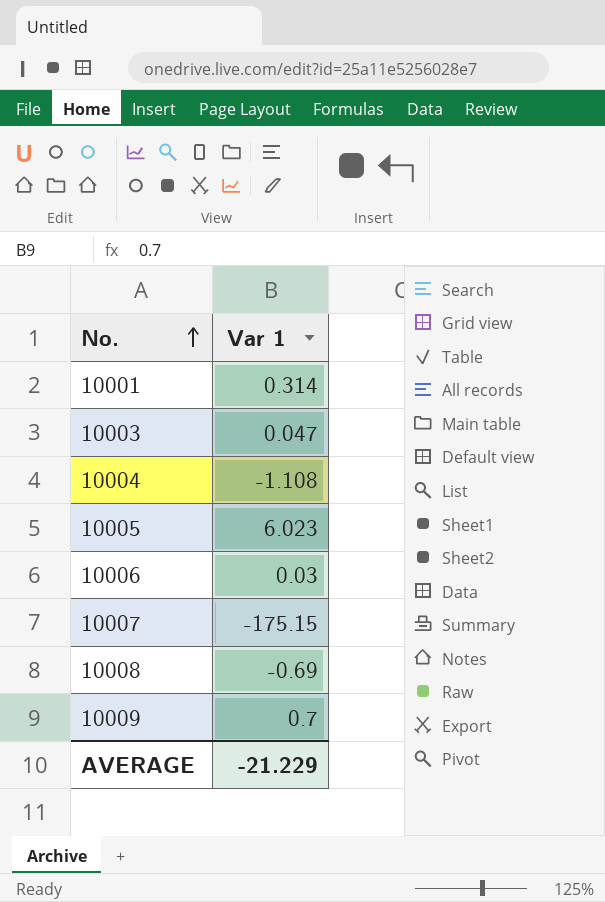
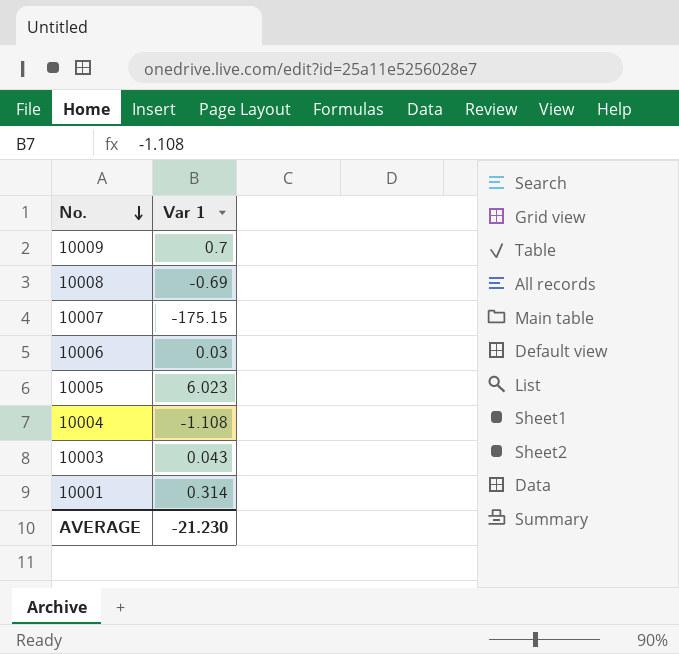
row order: No. ascending -> No. descending
10003 | Var 1: 0.047 -> 0.043
AVERAGE | Var 1: -21.229 -> -21.230

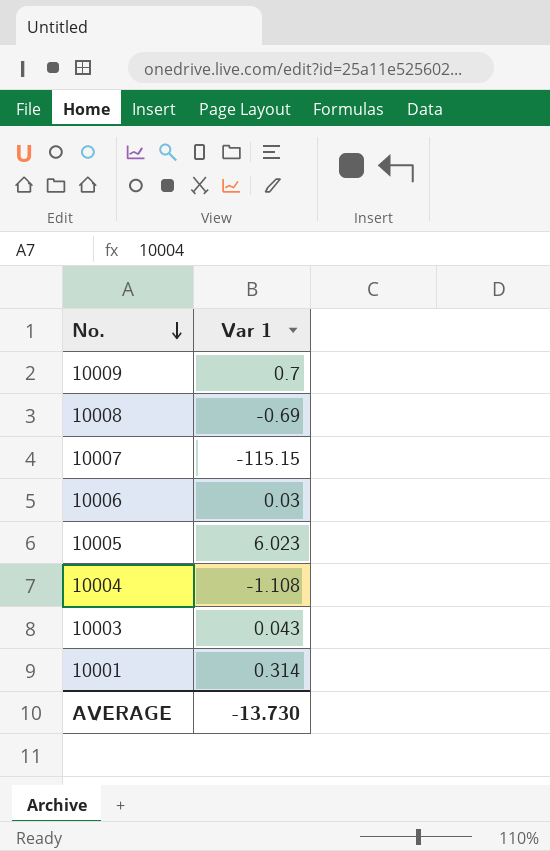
10007 | Var 1: -175.15 -> -115.15
AVERAGE | Var 1: -21.230 -> -13.730

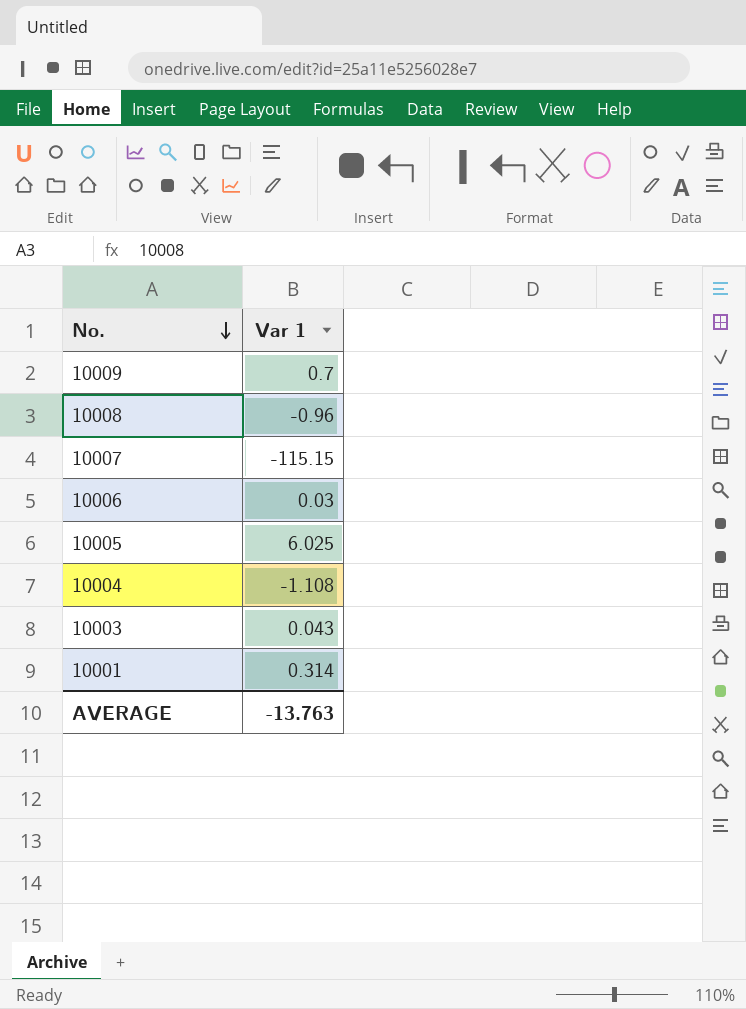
10008 | Var 1: -0.69 -> -0.96
10005 | Var 1: 6.023 -> 6.025
AVERAGE | Var 1: -13.730 -> -13.763

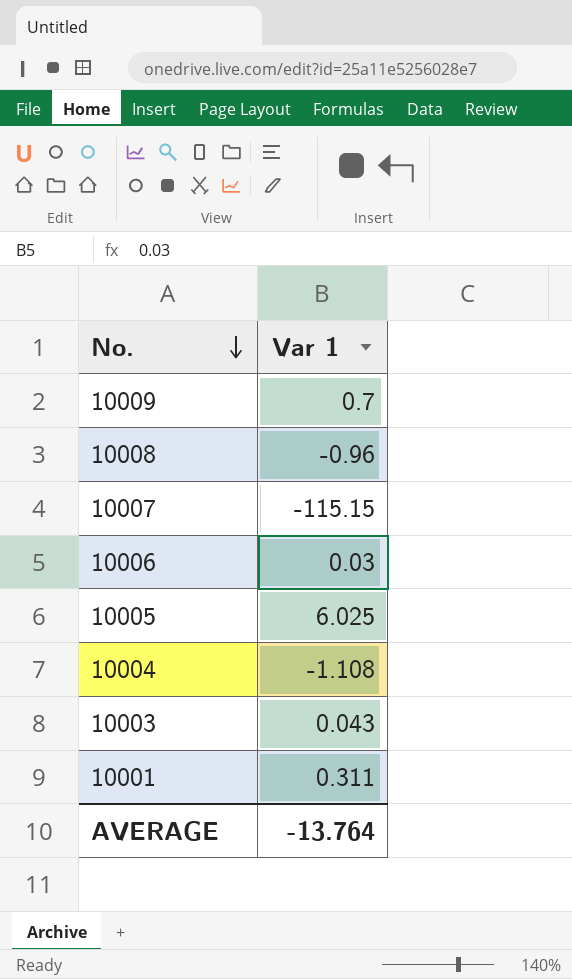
10001 | Var 1: 0.314 -> 0.311
AVERAGE | Var 1: -13.763 -> -13.764

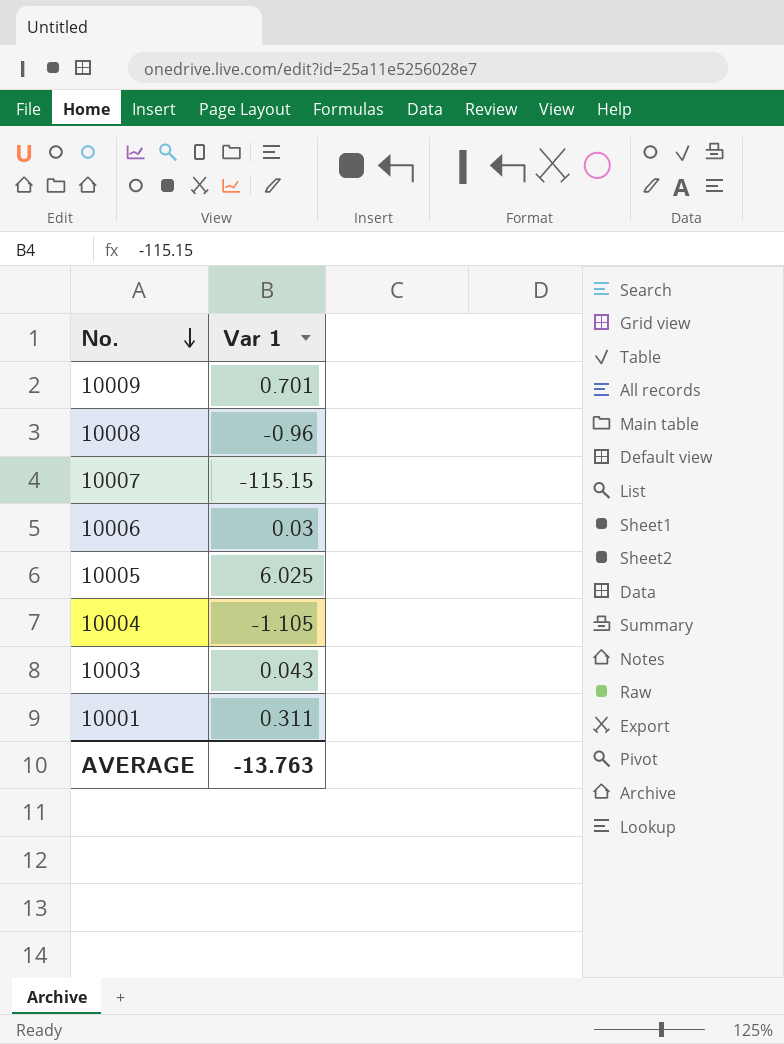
10009 | Var 1: 0.7 -> 0.701
10004 | Var 1: -1.108 -> -1.105
AVERAGE | Var 1: -13.764 -> -13.763

